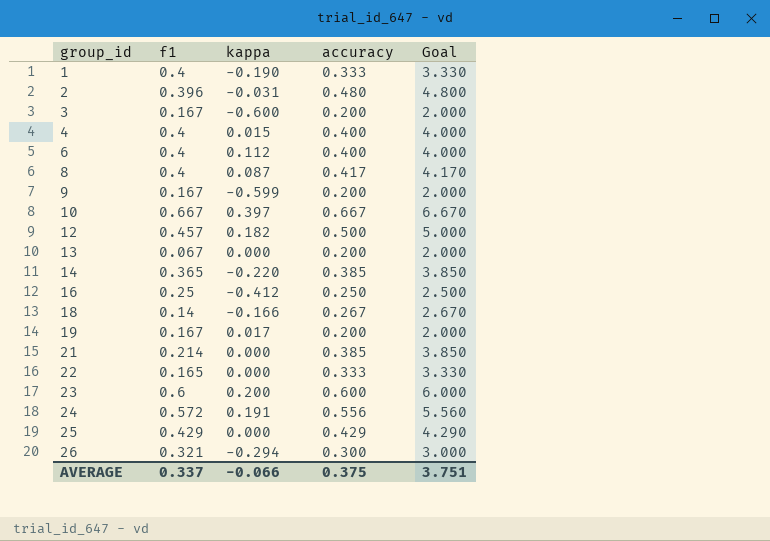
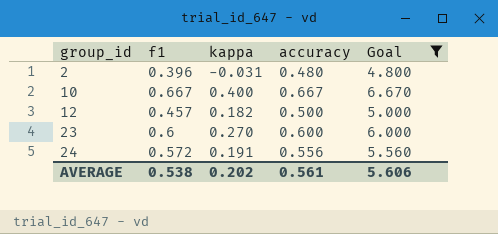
filter: none -> Goal >= 4.800
10 | kappa: 0.397 -> 0.400
23 | kappa: 0.200 -> 0.270
AVERAGE | f1: 0.337 -> 0.538
AVERAGE | kappa: -0.066 -> 0.202
AVERAGE | accuracy: 0.375 -> 0.561
AVERAGE | Goal: 3.751 -> 5.606

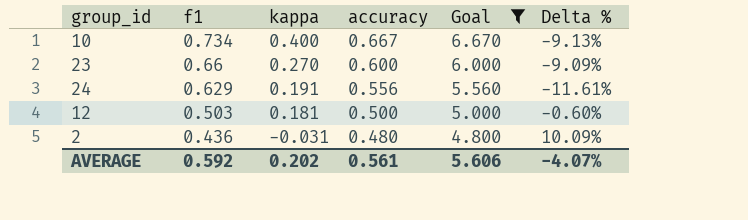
row order: group_id ascending -> f1 descending
column Delta % | formula: none -> ([accuracy] - [f1]) / [f1]
10 | f1: 0.667 -> 0.734
23 | f1: 0.6 -> 0.66
24 | f1: 0.572 -> 0.629
12 | f1: 0.457 -> 0.503
12 | kappa: 0.182 -> 0.181
2 | f1: 0.396 -> 0.436
AVERAGE | f1: 0.538 -> 0.592

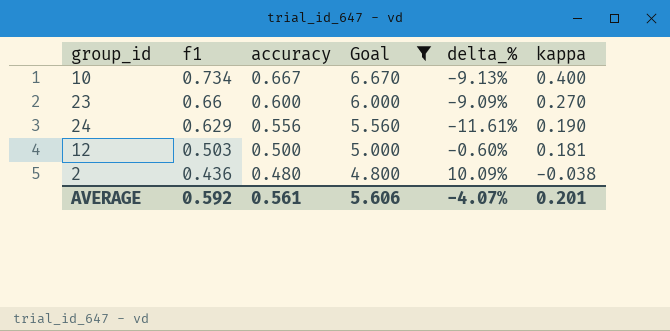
column name: Delta % -> delta_%
column kappa | position: 3 -> 6
24 | kappa: 0.191 -> 0.190
2 | kappa: -0.031 -> -0.038
AVERAGE | kappa: 0.202 -> 0.201

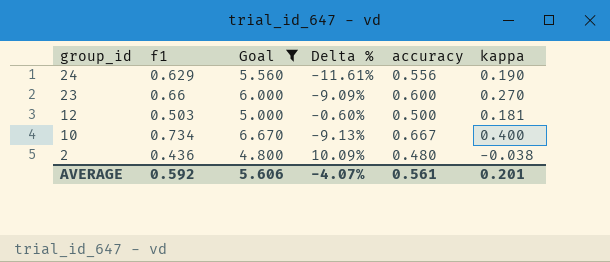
row order: f1 descending -> group_id descending
column name: delta_% -> Delta %
column accuracy | position: 3 -> 5

